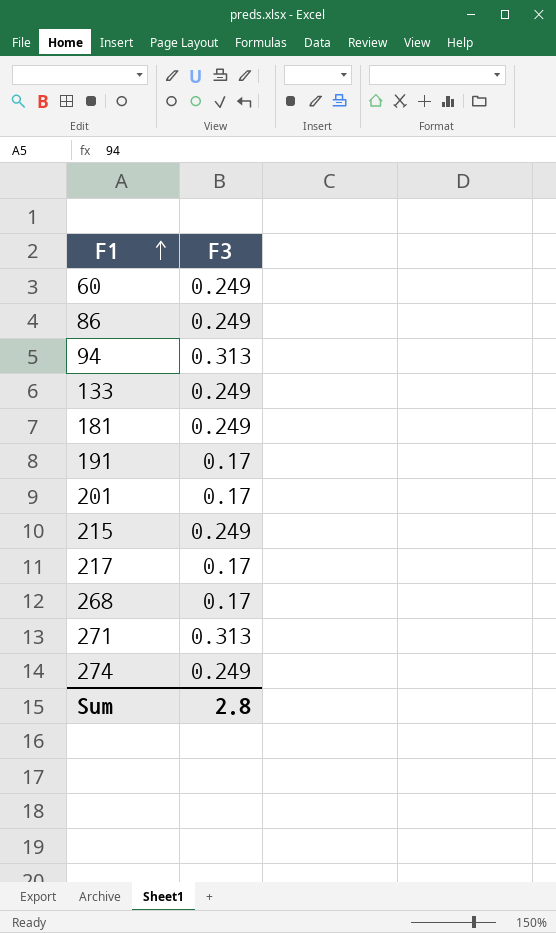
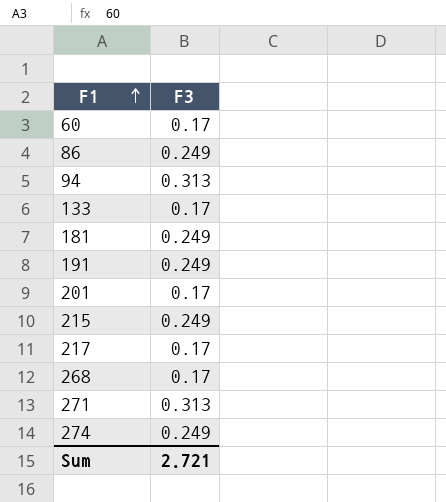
60 | F3: 0.249 -> 0.17
133 | F3: 0.249 -> 0.17
191 | F3: 0.17 -> 0.249
Sum | F3: 2.8 -> 2.721

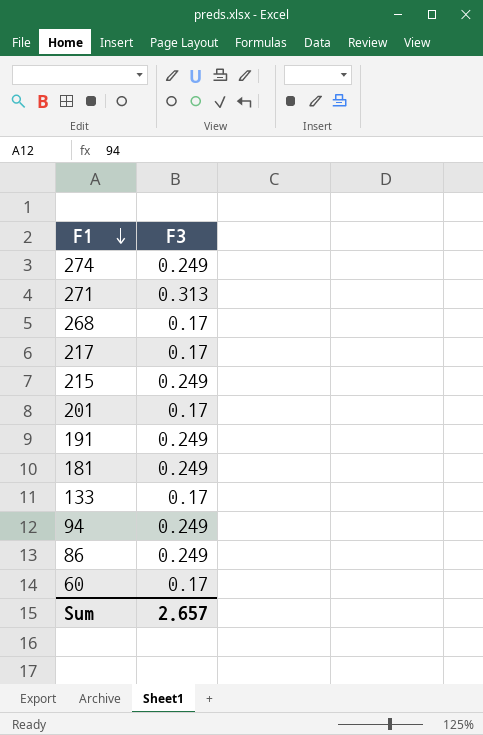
row order: F1 ascending -> F1 descending
94 | F3: 0.313 -> 0.249
Sum | F3: 2.721 -> 2.657

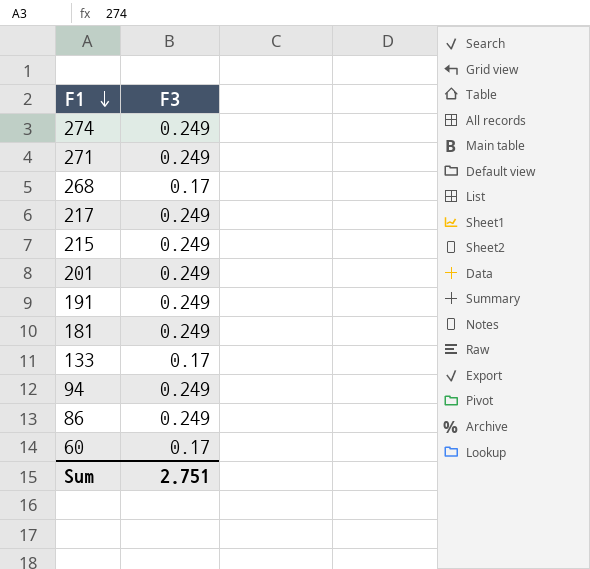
271 | F3: 0.313 -> 0.249
217 | F3: 0.17 -> 0.249
201 | F3: 0.17 -> 0.249
Sum | F3: 2.657 -> 2.751

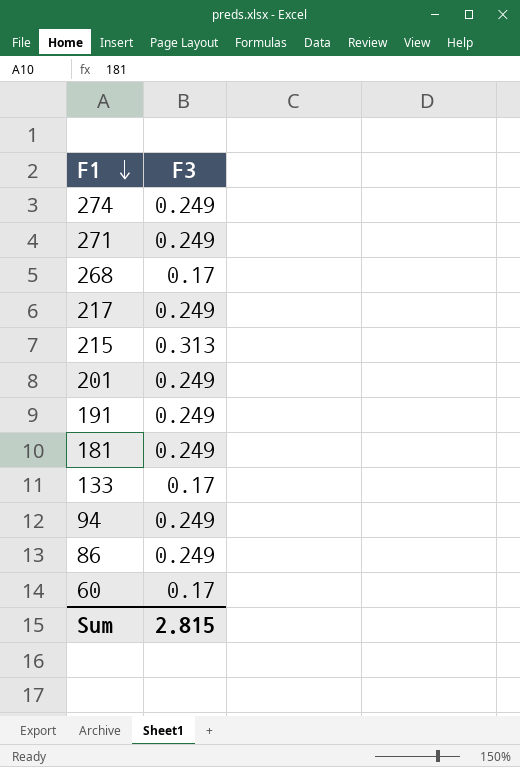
215 | F3: 0.249 -> 0.313
Sum | F3: 2.751 -> 2.815

